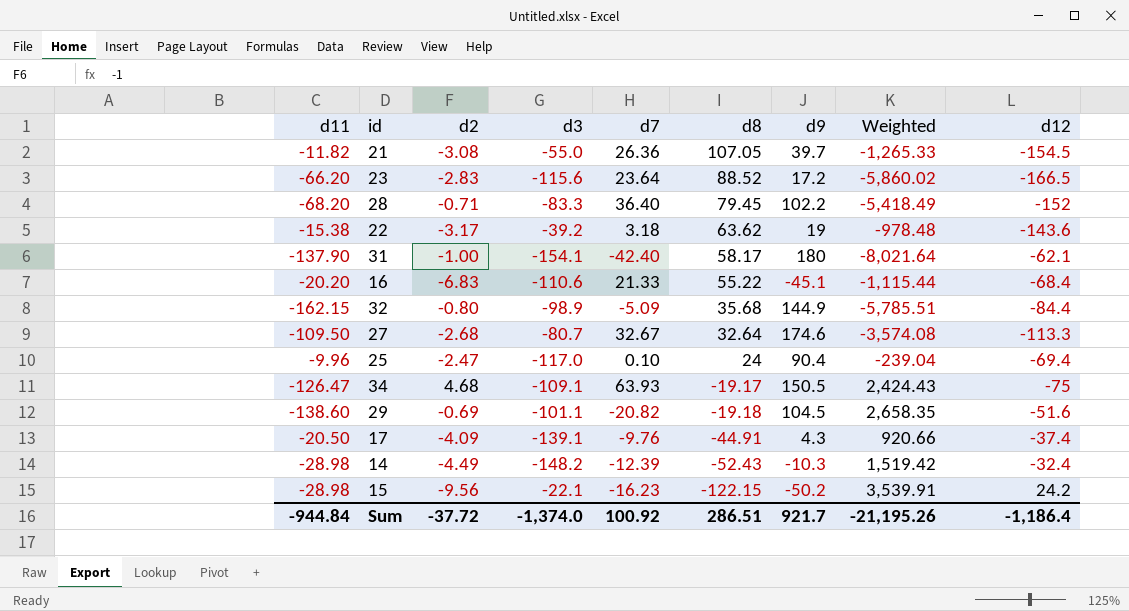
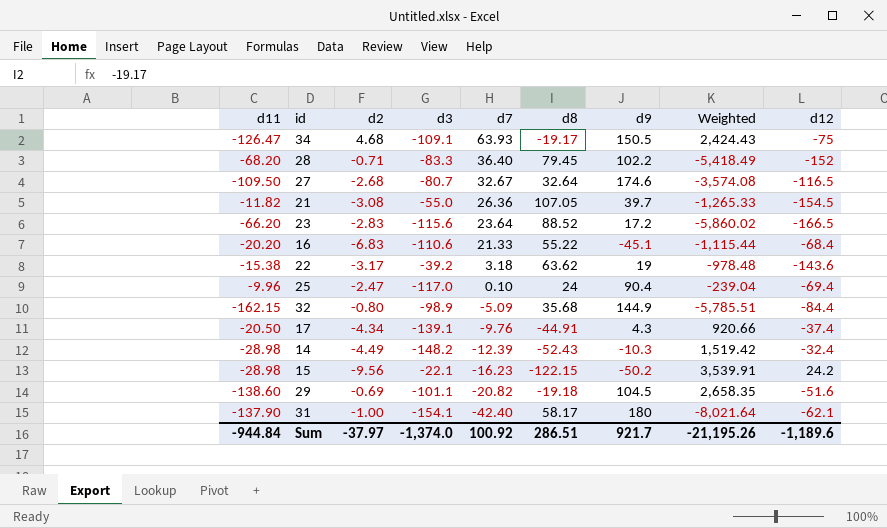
row order: d8 descending -> d7 descending
27 | d12: -113.3 -> -116.5
17 | d2: -4.09 -> -4.34
Sum | d2: -37.72 -> -37.97
Sum | d12: -1,186.4 -> -1,189.6

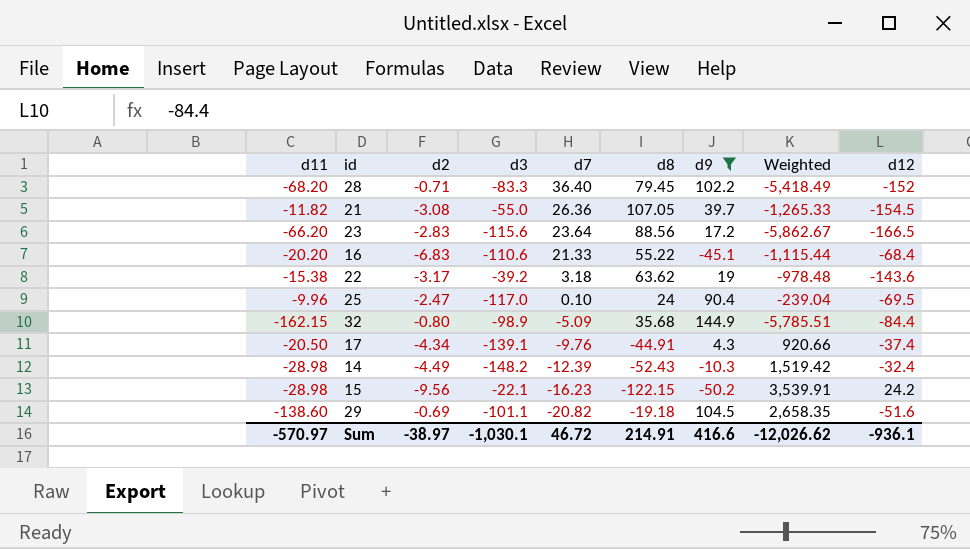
filter: none -> d9 <= 144.9
23 | d8: 88.52 -> 88.56
23 | Weighted: -5,860.02 -> -5,862.67
25 | d12: -69.4 -> -69.5
Sum | d11: -944.84 -> -570.97
Sum | d2: -37.97 -> -38.97
Sum | d3: -1,374.0 -> -1,030.1
Sum | d7: 100.92 -> 46.72
Sum | d8: 286.51 -> 214.91
Sum | d9: 921.7 -> 416.6
Sum | Weighted: -21,195.26 -> -12,026.62
Sum | d12: -1,189.6 -> -936.1

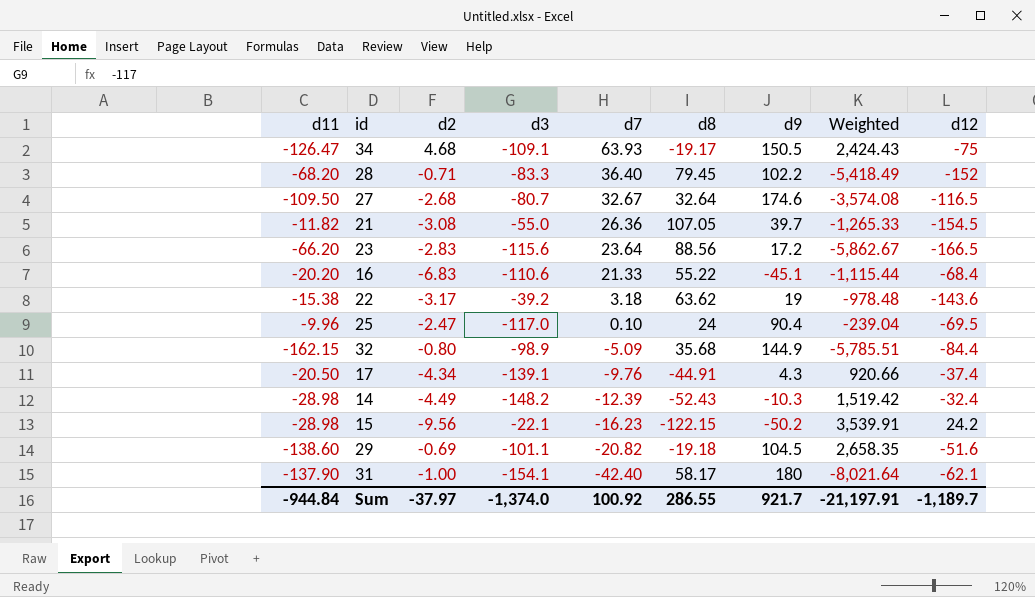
filter: d9 <= 144.9 -> none
Sum | d11: -570.97 -> -944.84
Sum | d2: -38.97 -> -37.97
Sum | d3: -1,030.1 -> -1,374.0
Sum | d7: 46.72 -> 100.92
Sum | d8: 214.91 -> 286.55
Sum | d9: 416.6 -> 921.7
Sum | Weighted: -12,026.62 -> -21,197.91
Sum | d12: -936.1 -> -1,189.7

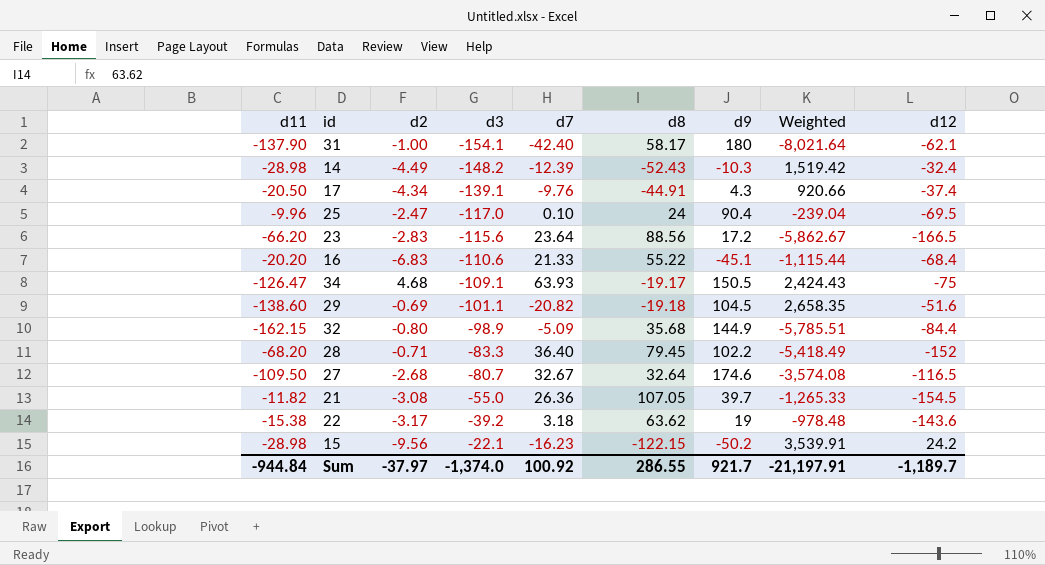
row order: d7 descending -> d3 ascending

